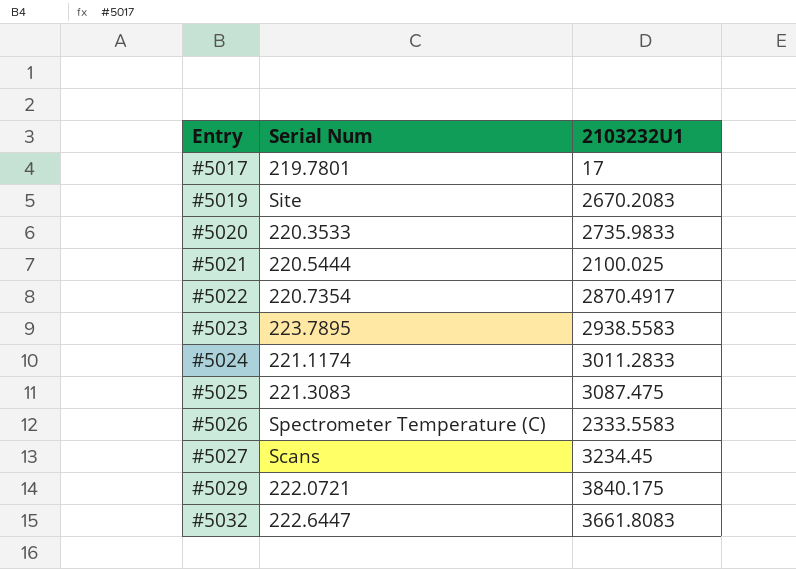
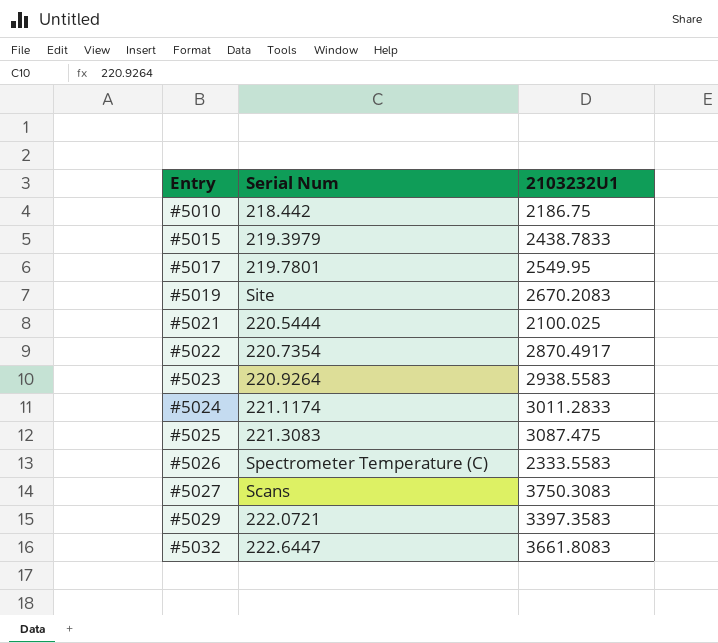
row #5020: 220.3533 | 2735.9833 -> none
row #5010: none -> 218.442 | 2186.75
row #5015: none -> 219.3979 | 2438.7833
#5017 | 2103232U1: 17 -> 2549.95
#5023 | Serial Num: 223.7895 -> 220.9264
#5027 | 2103232U1: 3234.45 -> 3750.3083
#5029 | 2103232U1: 3840.175 -> 3397.3583

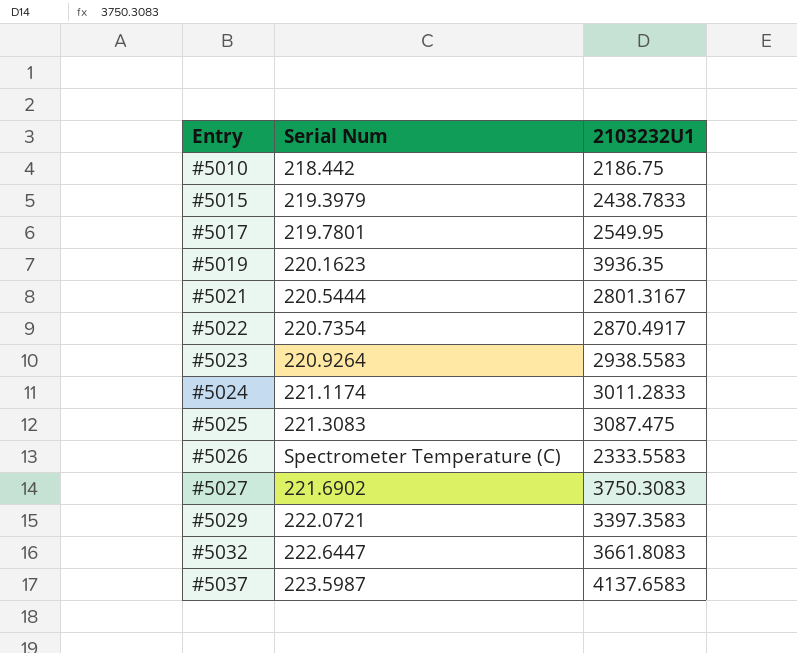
#5019 | Serial Num: Site -> 220.1623
#5019 | 2103232U1: 2670.2083 -> 3936.35
#5021 | 2103232U1: 2100.025 -> 2801.3167
#5027 | Serial Num: Scans -> 221.6902
row #5037: none -> 223.5987 | 4137.6583

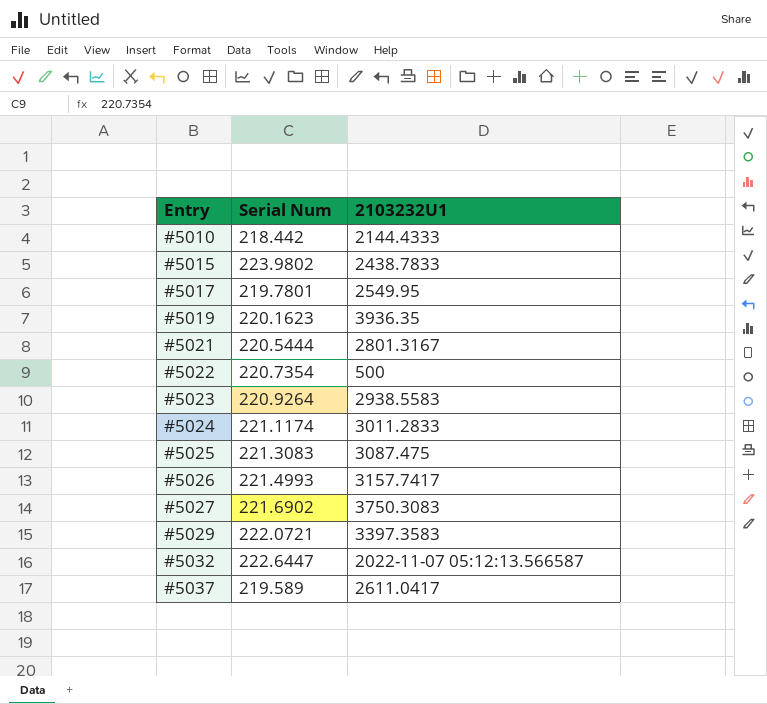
#5010 | 2103232U1: 2186.75 -> 2144.4333
#5015 | Serial Num: 219.3979 -> 223.9802
#5022 | 2103232U1: 2870.4917 -> 500
#5026 | Serial Num: Spectrometer Temperature (C) -> 221.4993
#5026 | 2103232U1: 2333.5583 -> 3157.7417
#5032 | 2103232U1: 3661.8083 -> 2022-11-07 05:12:13.566587
#5037 | Serial Num: 223.5987 -> 219.589
#5037 | 2103232U1: 4137.6583 -> 2611.0417

